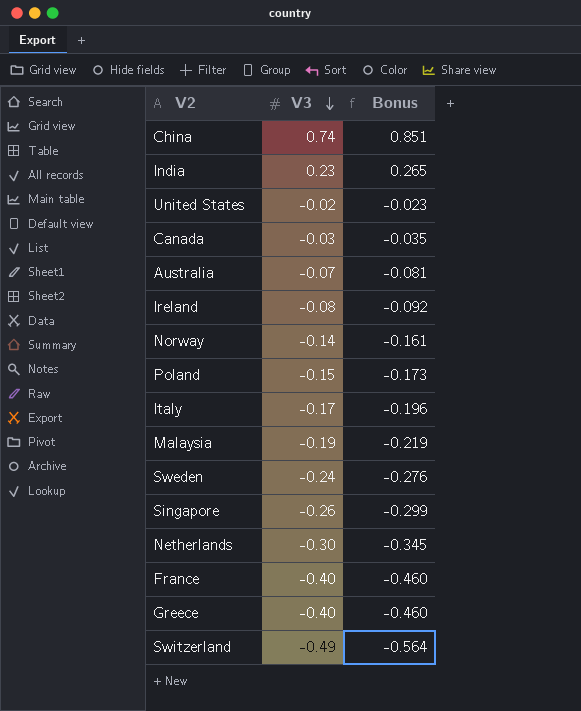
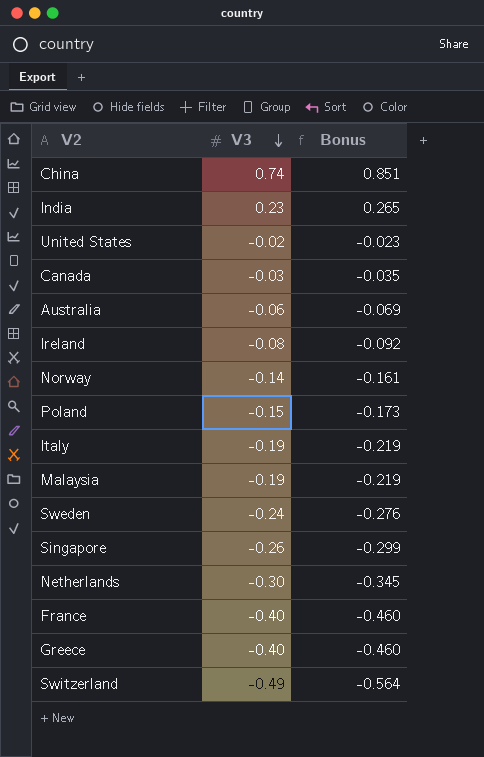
Australia | V3: -0.07 -> -0.06
Australia | Bonus: -0.081 -> -0.069
Italy | V3: -0.17 -> -0.19
Italy | Bonus: -0.196 -> -0.219

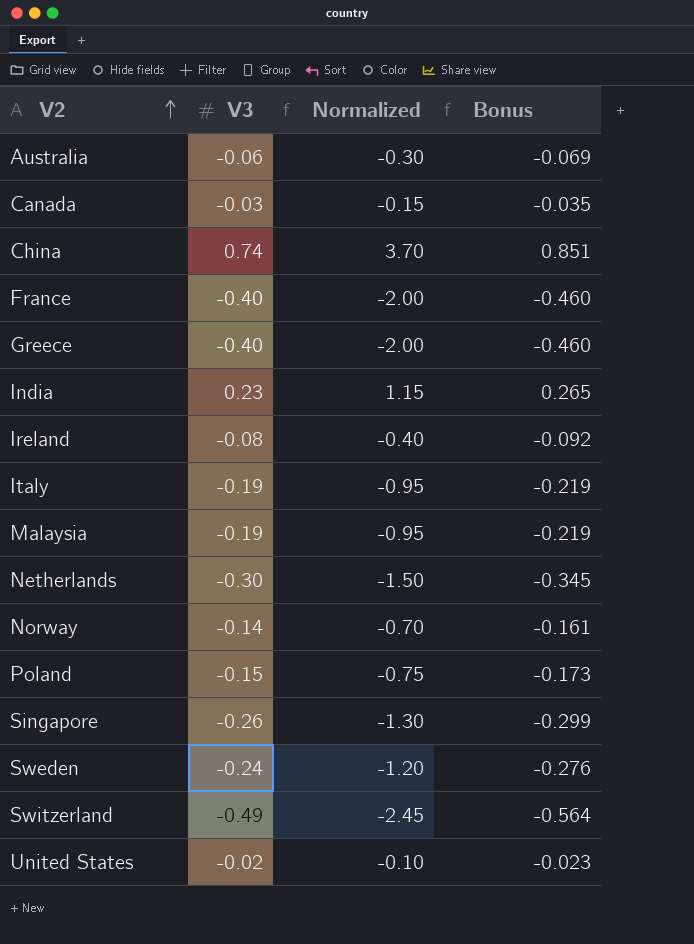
row order: V3 descending -> V2 ascending
column Normalized | formula: none -> [V3] * 5

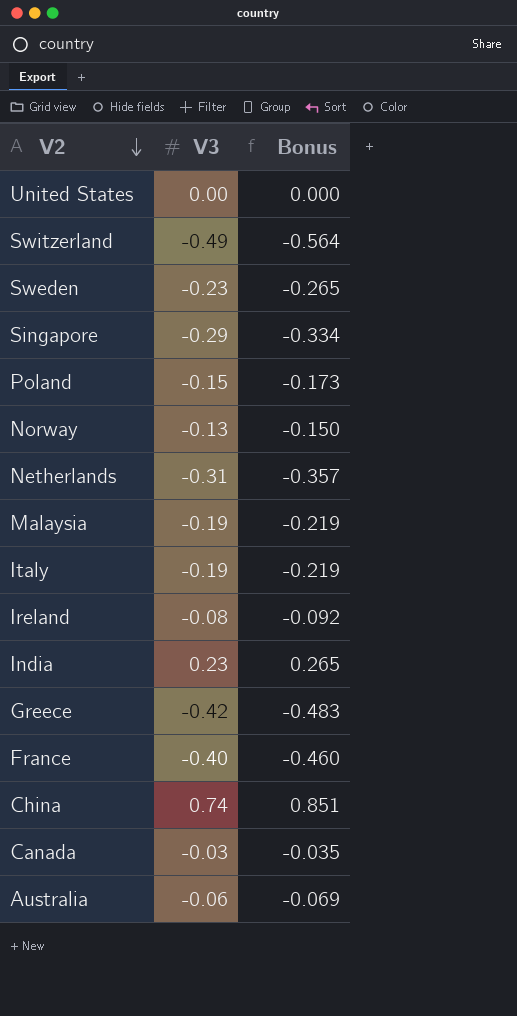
row order: V2 ascending -> V2 descending
column Normalized | formula: [V3] * 5 -> none
United States | V3: -0.02 -> 0.00
United States | Bonus: -0.023 -> 0.000
Sweden | V3: -0.24 -> -0.23
Sweden | Bonus: -0.276 -> -0.265
Singapore | V3: -0.26 -> -0.29
Singapore | Bonus: -0.299 -> -0.334
Norway | V3: -0.14 -> -0.13
Norway | Bonus: -0.161 -> -0.150
Netherlands | V3: -0.30 -> -0.31
Netherlands | Bonus: -0.345 -> -0.357
Greece | V3: -0.40 -> -0.42
Greece | Bonus: -0.460 -> -0.483

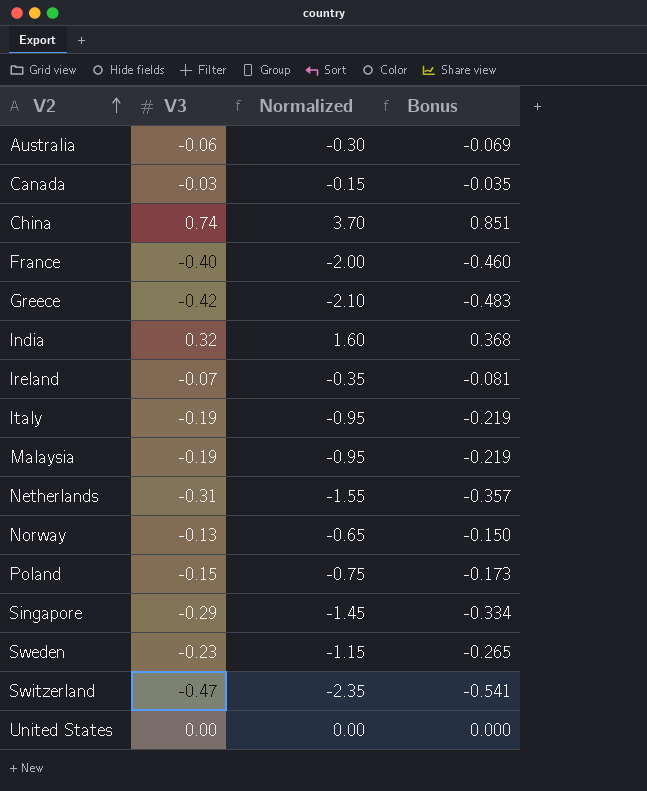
row order: V2 descending -> V2 ascending
column Normalized | formula: none -> [V3] * 5
India | V3: 0.23 -> 0.32
India | Bonus: 0.265 -> 0.368
Ireland | V3: -0.08 -> -0.07
Ireland | Bonus: -0.092 -> -0.081
Switzerland | V3: -0.49 -> -0.47
Switzerland | Bonus: -0.564 -> -0.541

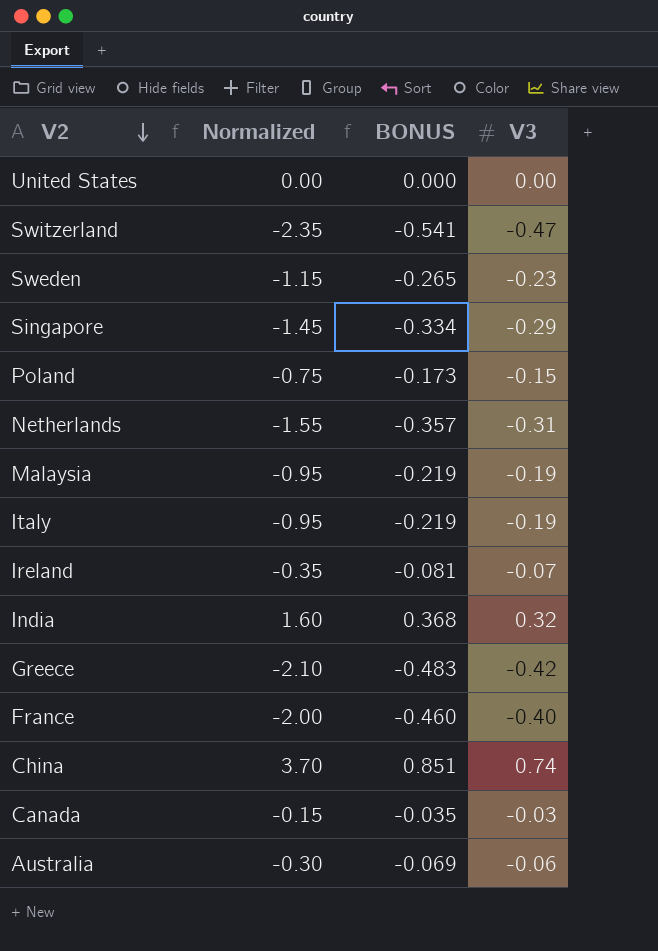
row order: V2 ascending -> V2 descending
column name: Bonus -> BONUS
column V3 | position: 2 -> 4
row Norway: -0.13 | -0.65 | -0.150 -> none

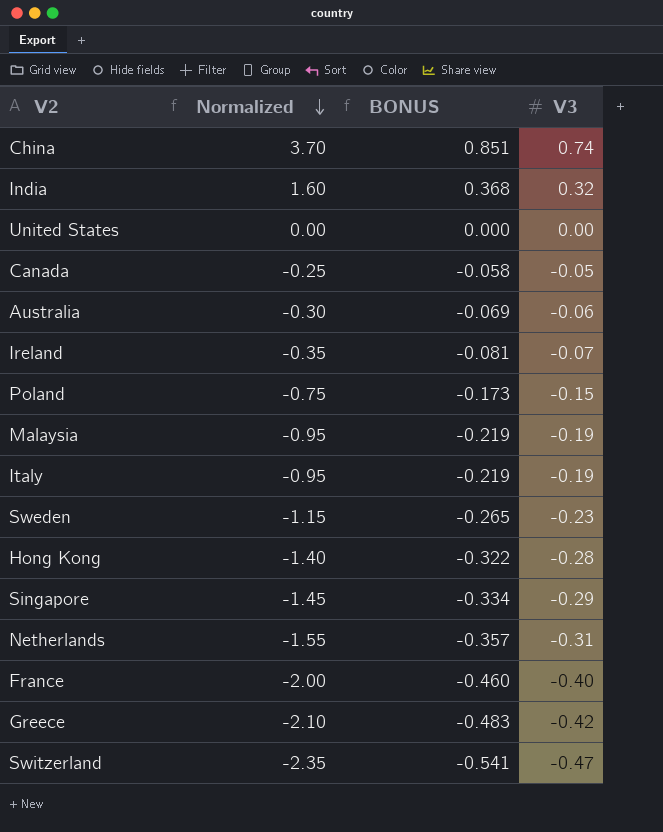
row order: V2 descending -> Normalized descending
Canada | Normalized: -0.15 -> -0.25
Canada | BONUS: -0.035 -> -0.058
Canada | V3: -0.03 -> -0.05
row Hong Kong: none -> -1.40 | -0.322 | -0.28

